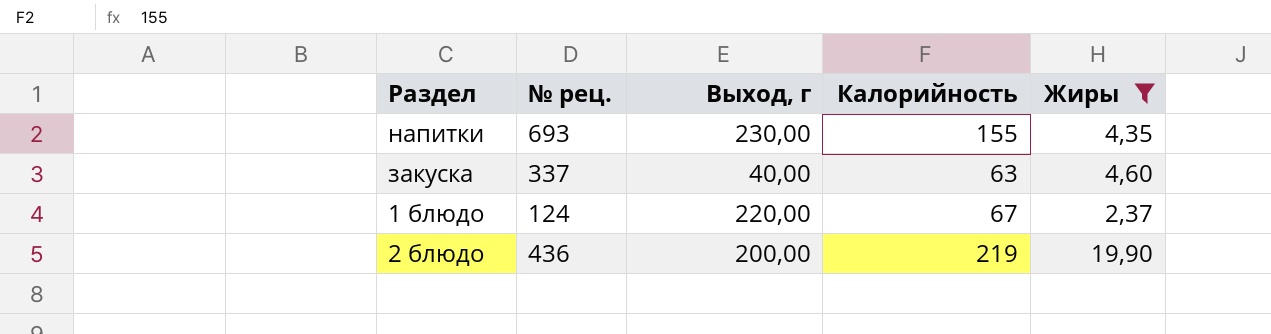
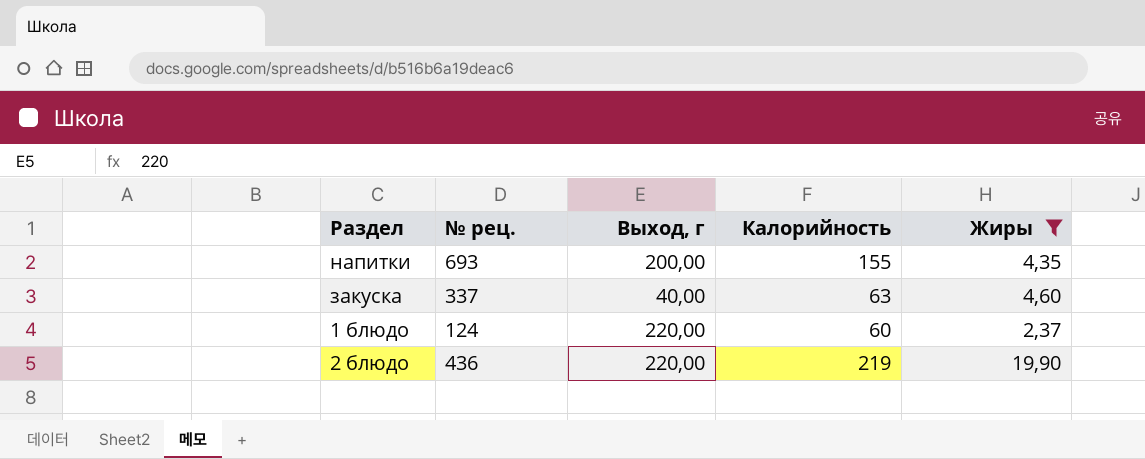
напитки | Выход, г: 230,00 -> 200,00
1 блюдо | Калорийность: 67 -> 60
2 блюдо | Выход, г: 200,00 -> 220,00

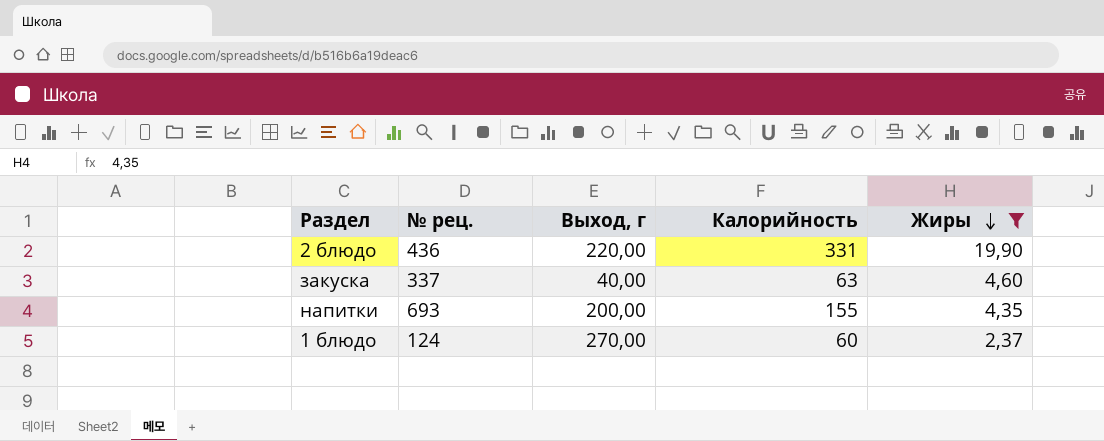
row order: none -> Жиры descending
2 блюдо | Калорийность: 219 -> 331
1 блюдо | Выход, г: 220,00 -> 270,00

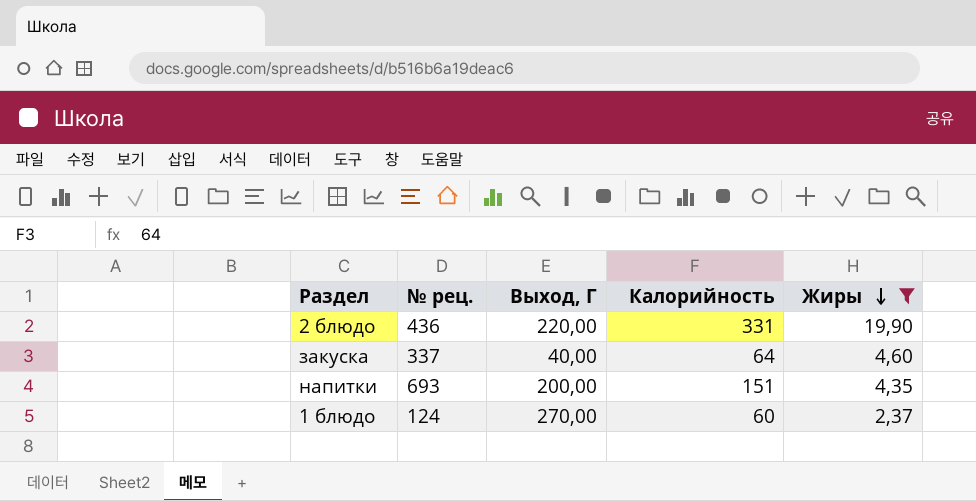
column name: Выход, г -> Выход, Г
закуска | Калорийность: 63 -> 64
напитки | Калорийность: 155 -> 151

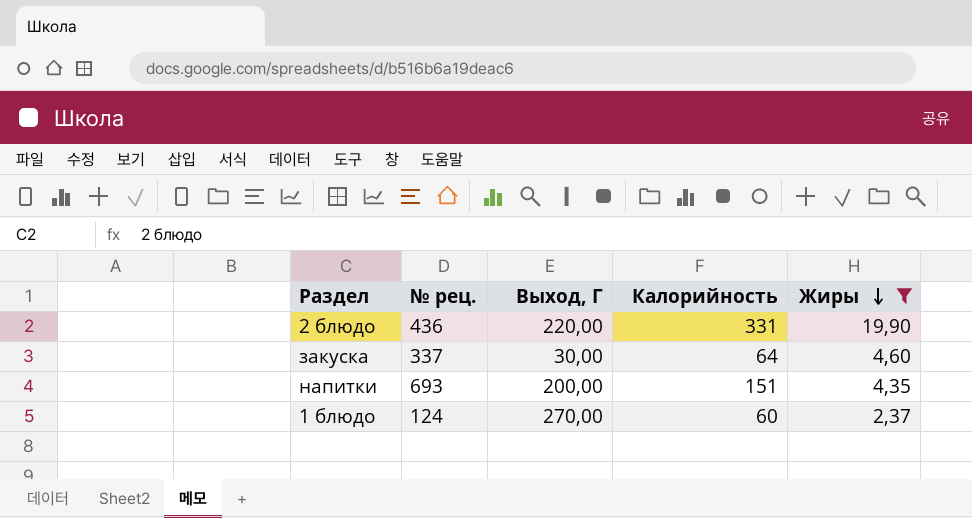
закуска | Выход, Г: 40,00 -> 30,00

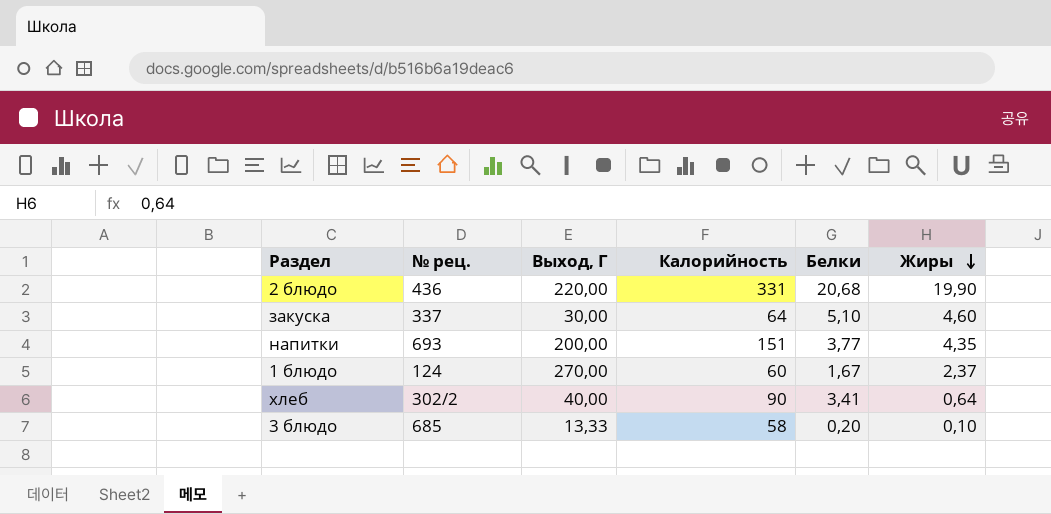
filter: Жиры >= 2,37 -> none
column Белки | position: none -> 5

